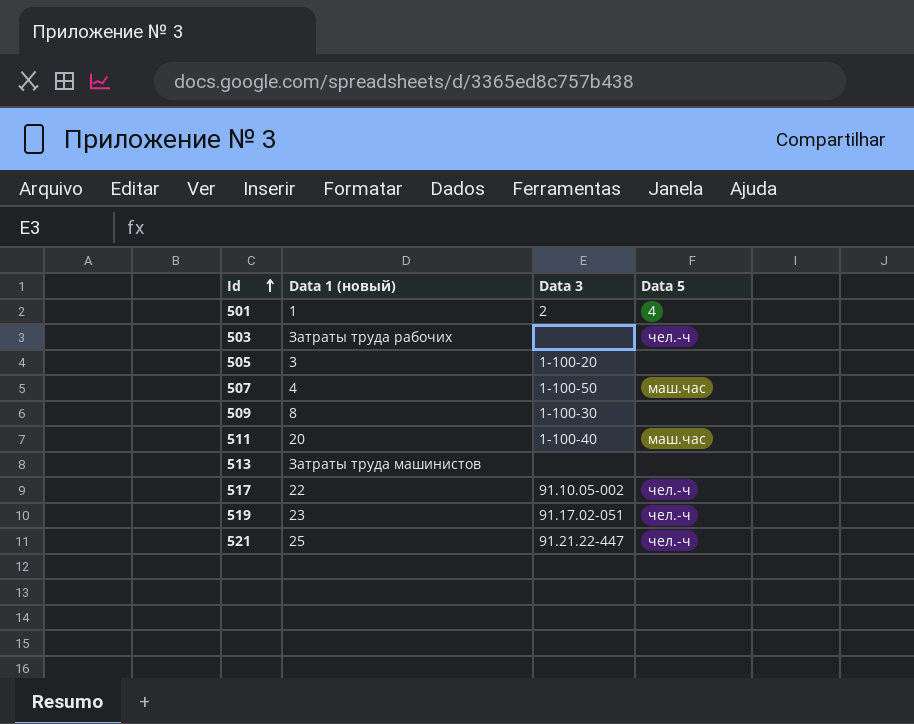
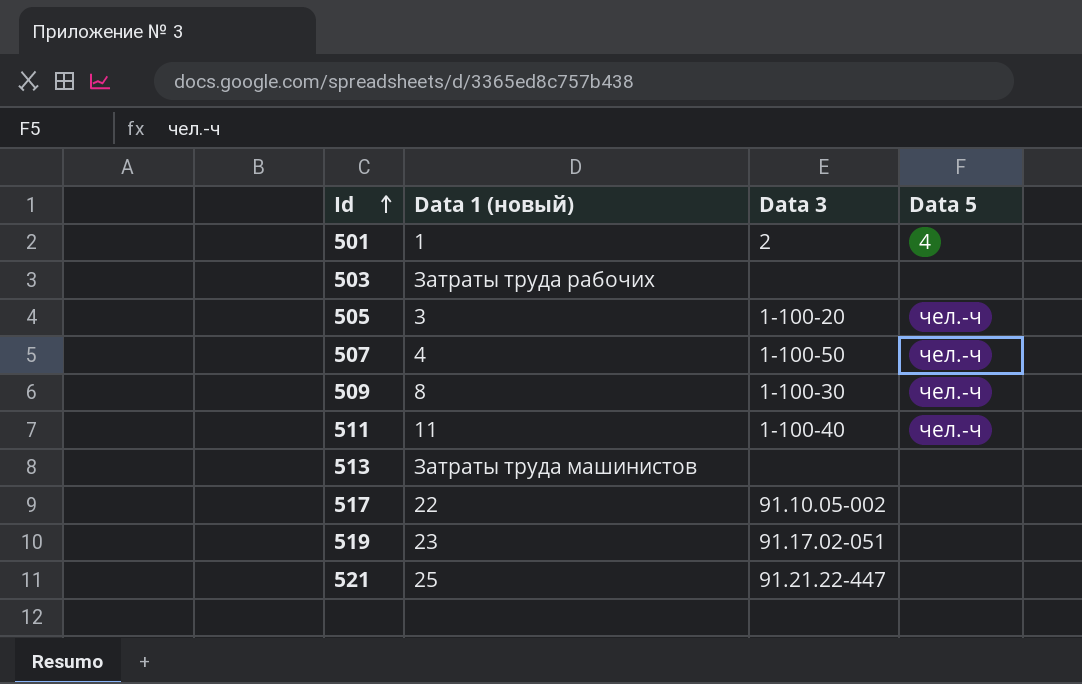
503 | Data 5: чел.-ч -> none
505 | Data 5: none -> чел.-ч
507 | Data 5: маш.час -> чел.-ч
509 | Data 5: none -> чел.-ч
511 | Data 1 (новый): 20 -> 11
511 | Data 5: маш.час -> чел.-ч
517 | Data 5: чел.-ч -> none
519 | Data 5: чел.-ч -> none
521 | Data 5: чел.-ч -> none

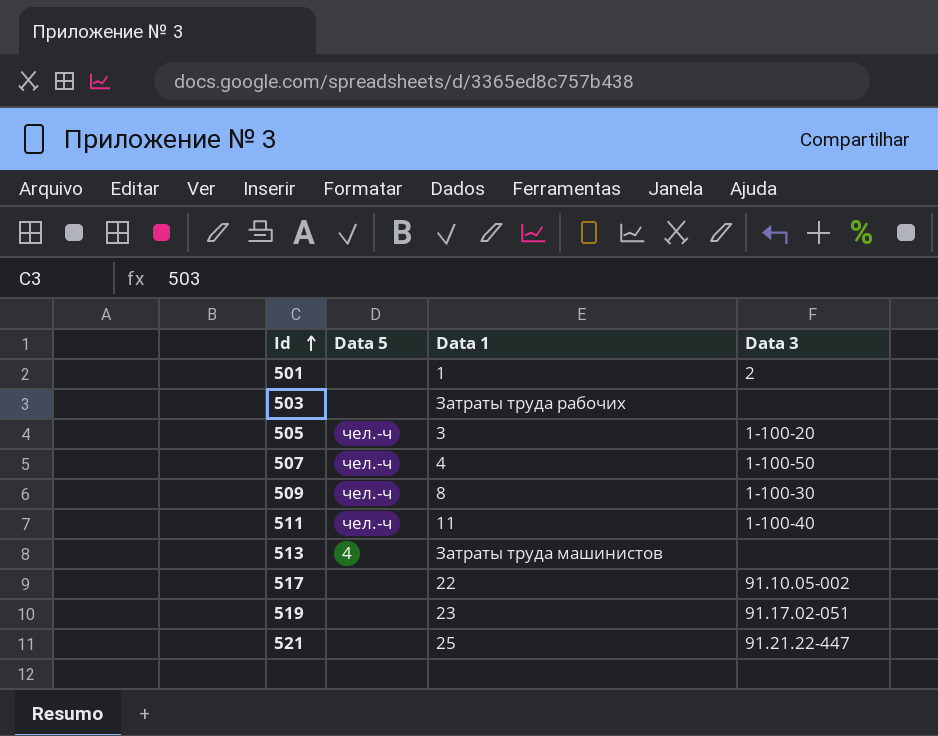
column Data 5 | position: 4 -> 2
column name: Data 1 (новый) -> Data 1
501 | Data 5: 4 -> none
513 | Data 5: none -> 4

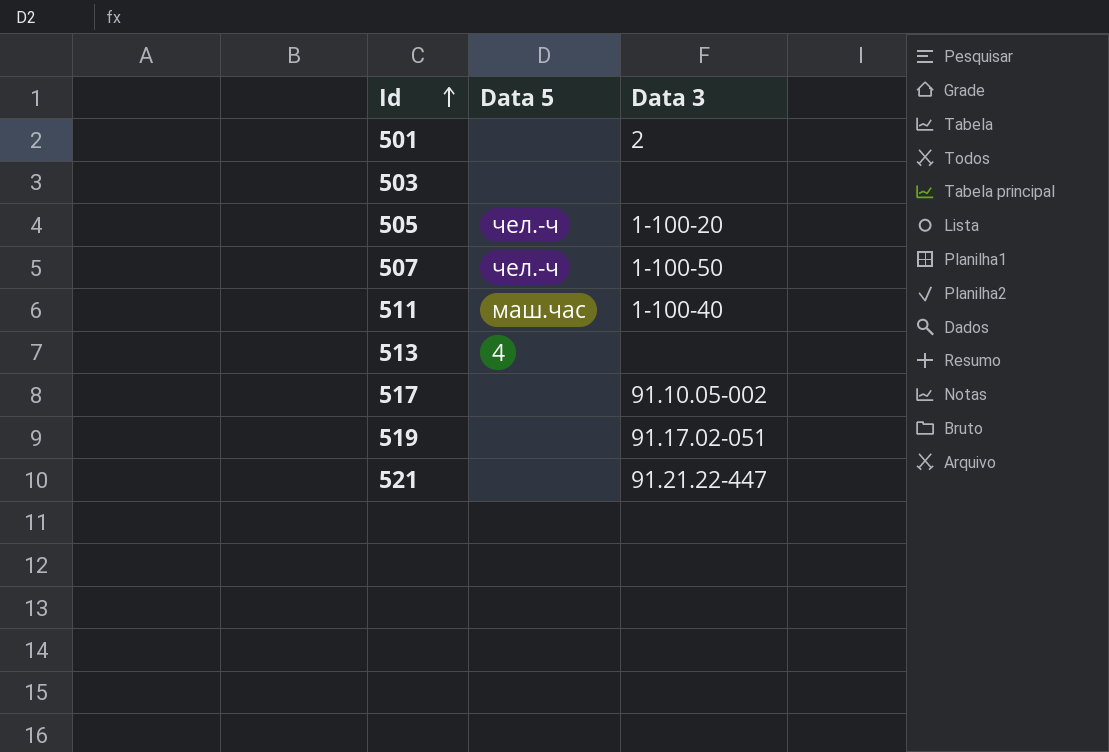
column Data 1 | position: 3 -> none
row 509: чел.-ч | 8 | 1-100-30 -> none
511 | Data 5: чел.-ч -> маш.час

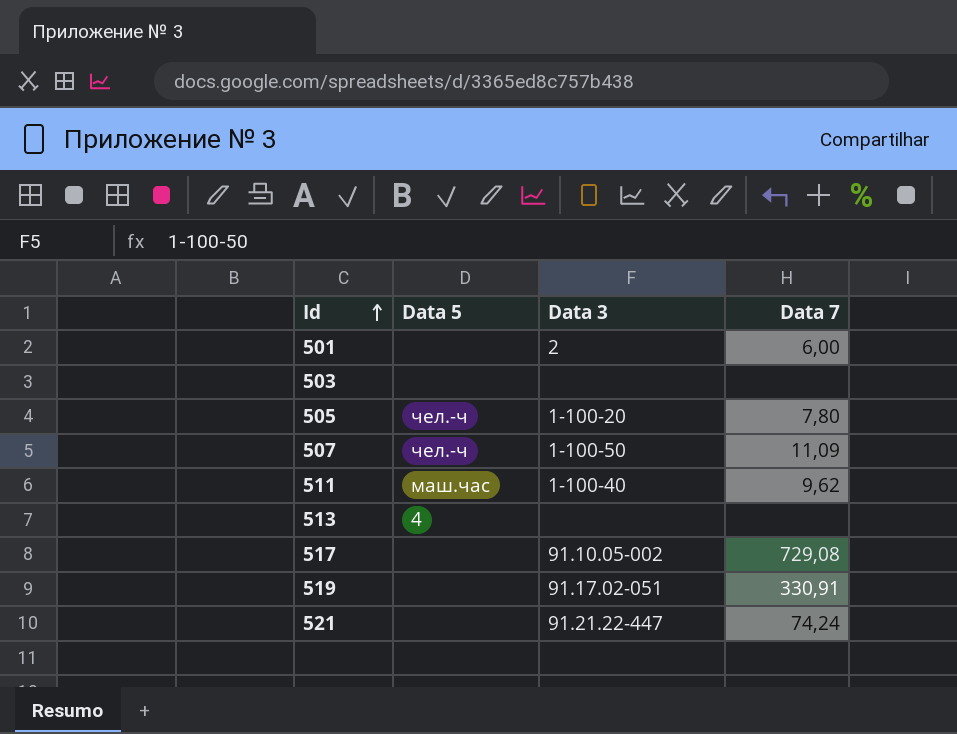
column Data 7 | position: none -> 4

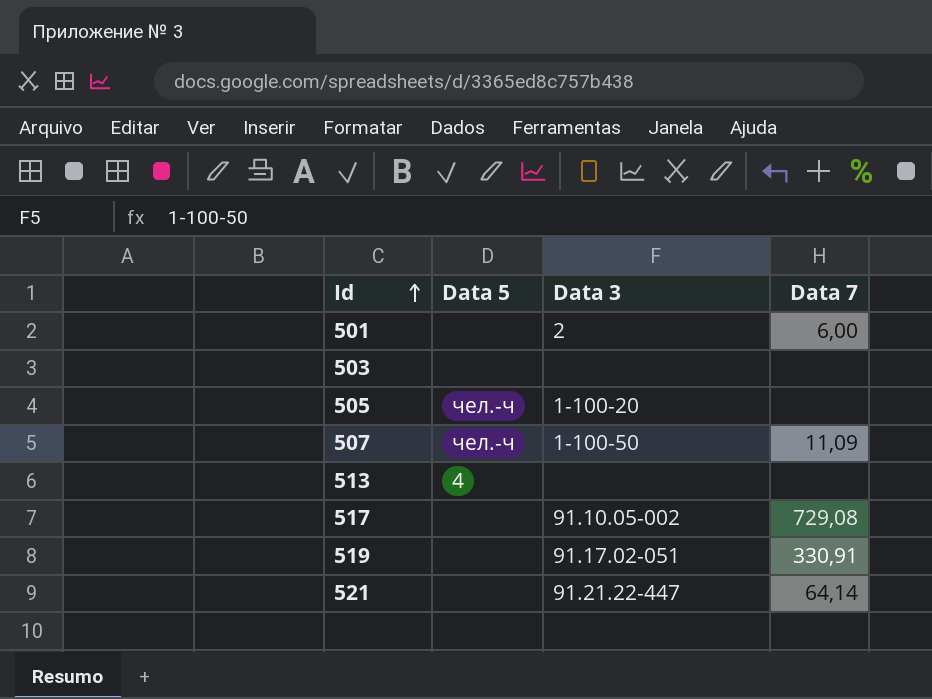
row 511: маш.час | 1-100-40 | 9,62 -> none
505 | Data 7: 7,80 -> none
521 | Data 7: 74,24 -> 64,14

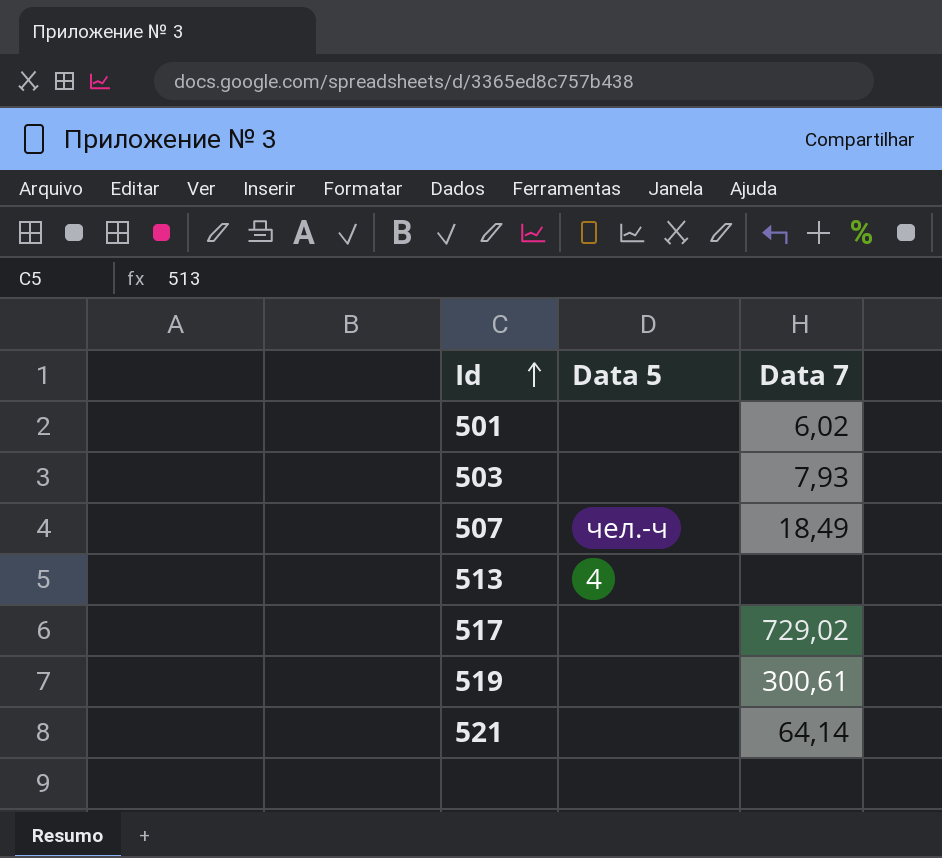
column Data 3 | position: 3 -> none
row 505: чел.-ч | 1-100-20 | none -> none
501 | Data 7: 6,00 -> 6,02
503 | Data 7: none -> 7,93
507 | Data 7: 11,09 -> 18,49
517 | Data 7: 729,08 -> 729,02
519 | Data 7: 330,91 -> 300,61

